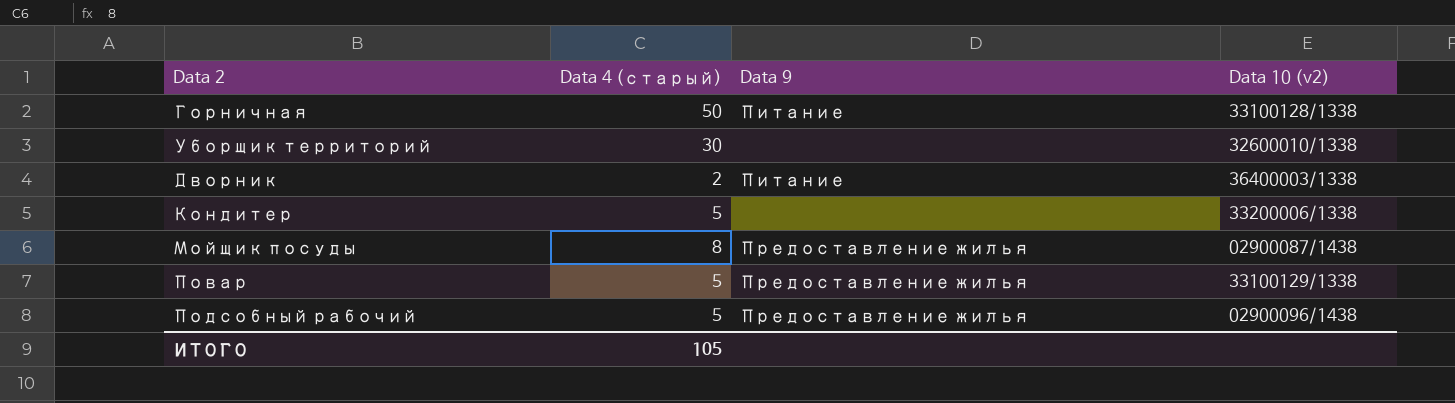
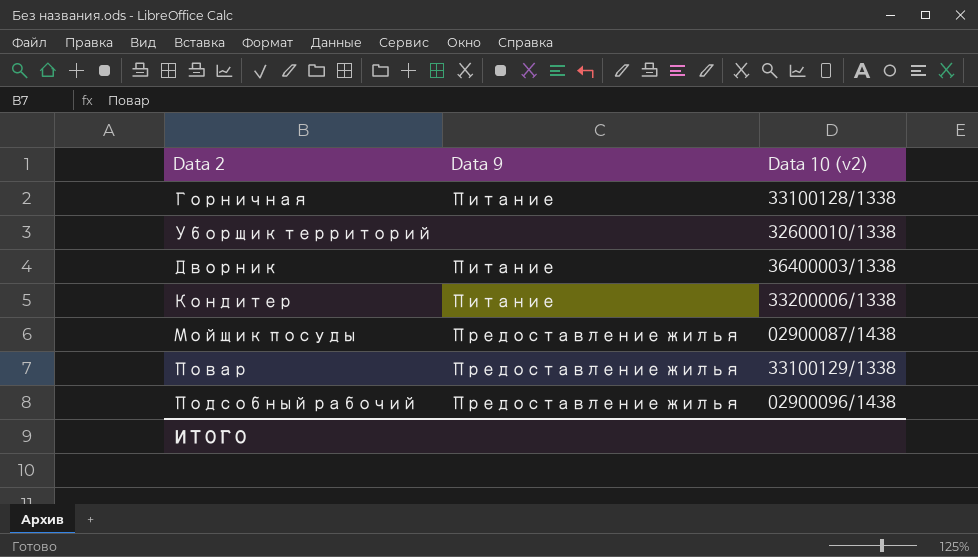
column Data 4 (старый) | position: 2 -> none
Кондитер | Data 9: none -> Питание

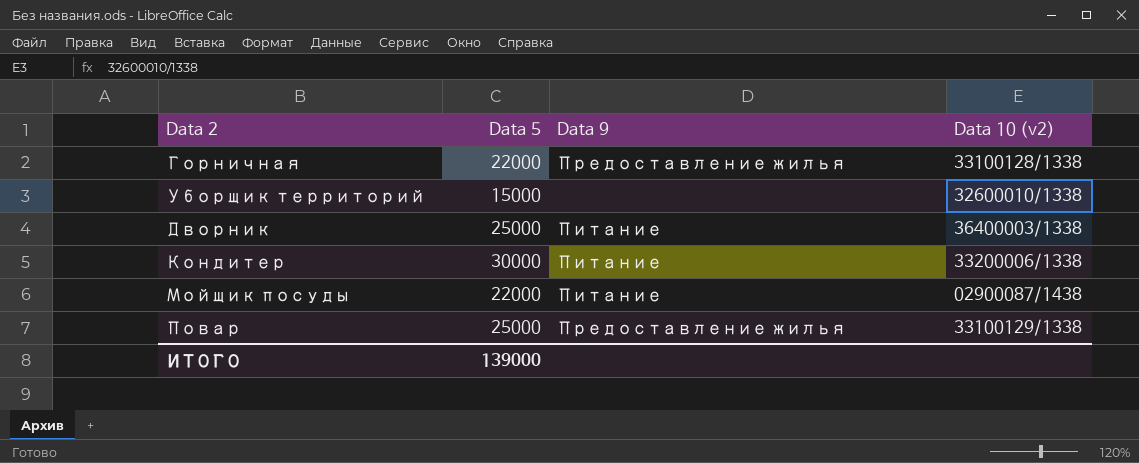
column Data 5 | position: none -> 2
row Подсобный рабочий: Предоставление жилья | 02900096/1438 -> none
Горничная | Data 9: Питание -> Предоставление жилья
Мойщик посуды | Data 9: Предоставление жилья -> Питание

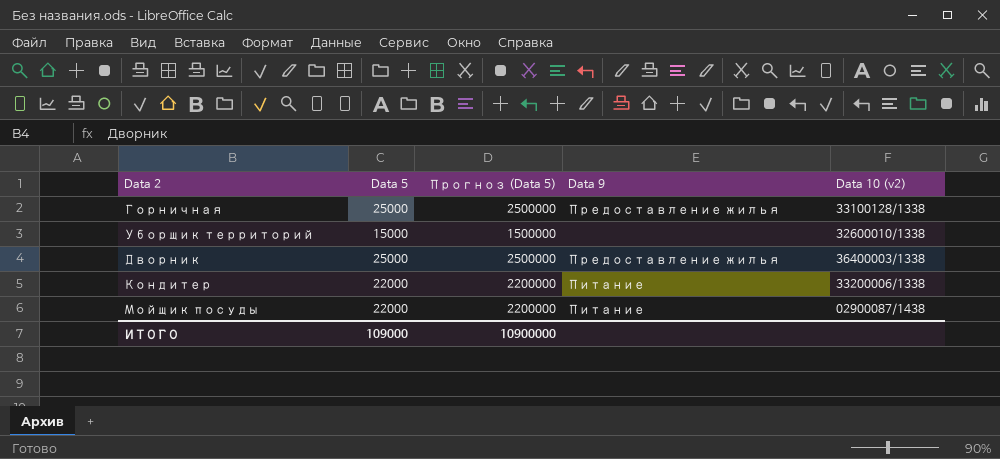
column Прогноз (Data 5) | formula: none -> [Data 5] * 100
row Повар: 25000 | Предоставление жилья | 33100129/1338 -> none
Горничная | Data 5: 22000 -> 25000
Дворник | Data 9: Питание -> Предоставление жилья
Кондитер | Data 5: 30000 -> 22000
ИТОГО | Data 5: 139000 -> 109000

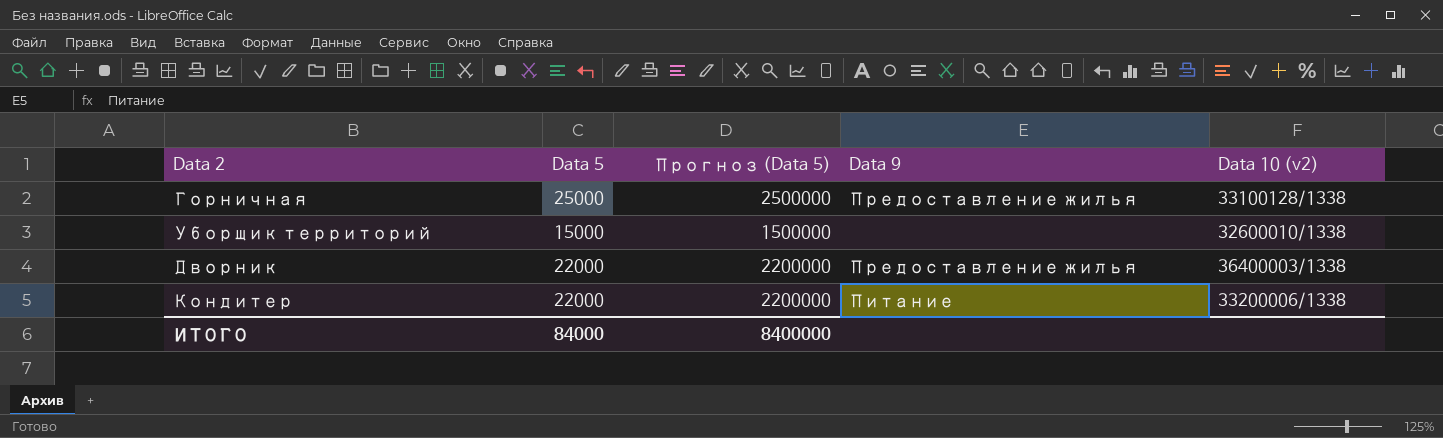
row Мойщик посуды: 22000 | 2200000 | Питание | 02900087/1438 -> none
Дворник | Data 5: 25000 -> 22000
Дворник | Прогноз (Data 5): 2500000 -> 2200000
ИТОГО | Data 5: 109000 -> 84000
ИТОГО | Прогноз (Data 5): 10900000 -> 8400000

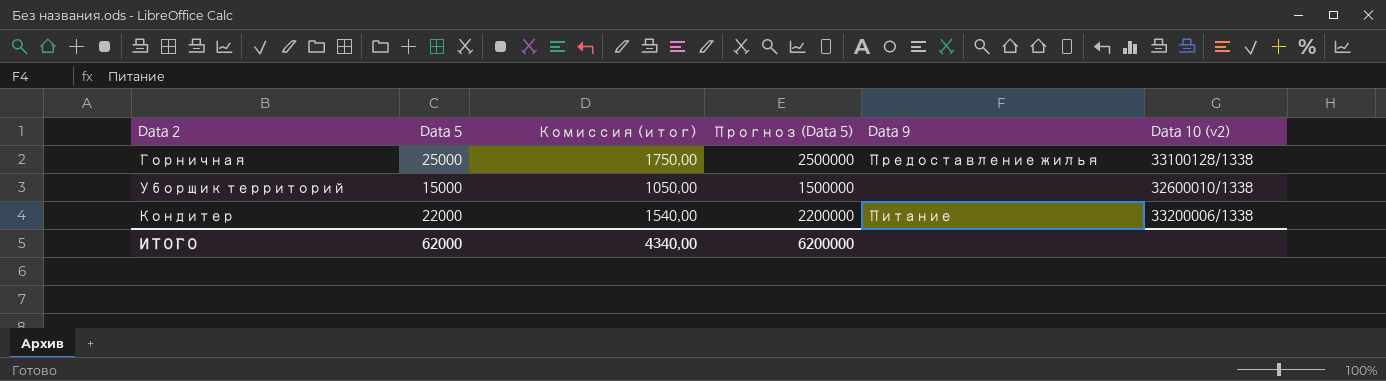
column Комиссия (итог) | formula: none -> [Data 5] * 0,07
row Дворник: 22000 | 2200000 | Предоставление жилья | 36400003/1338 -> none
ИТОГО | Data 5: 84000 -> 62000
ИТОГО | Прогноз (Data 5): 8400000 -> 6200000

